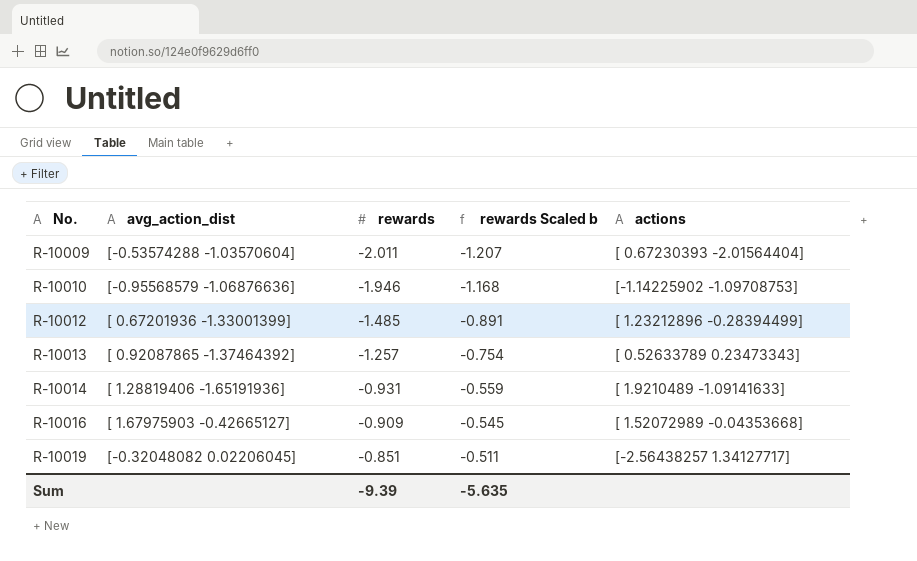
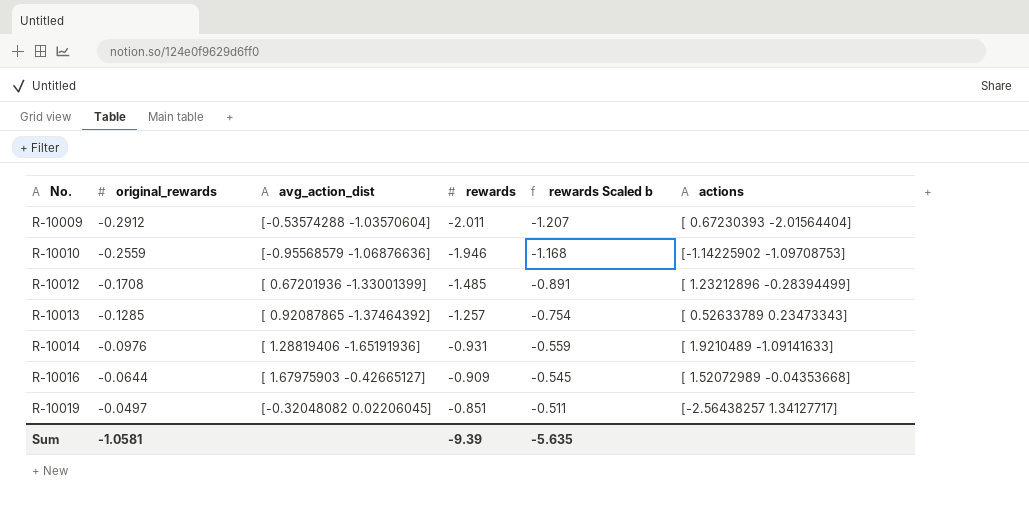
column original_rewards | position: none -> 2

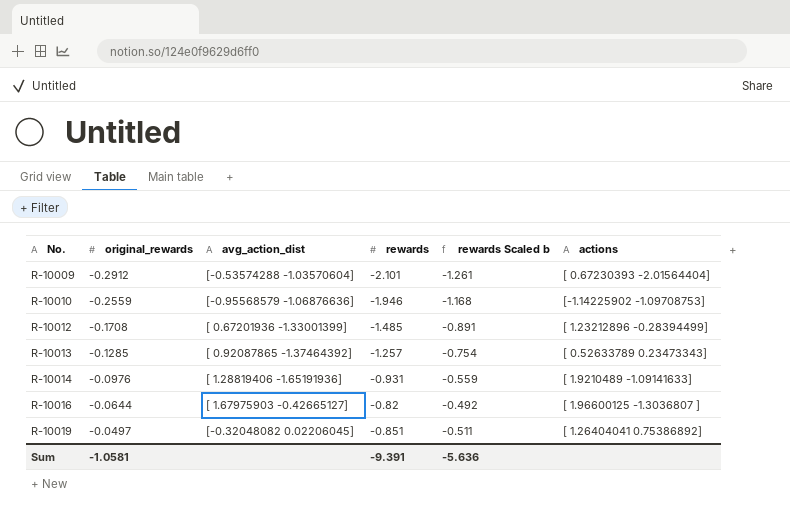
R-10009 | rewards: -2.011 -> -2.101
R-10009 | rewards Scaled b: -1.207 -> -1.261
R-10016 | rewards: -0.909 -> -0.82
R-10016 | rewards Scaled b: -0.545 -> -0.492
R-10016 | actions: [ 1.52072989 -0.04353668] -> [ 1.96600125 -1.3036807 ]
R-10019 | actions: [-2.56438257 1.34127717] -> [ 1.26404041 0.75386892]
Sum | rewards: -9.39 -> -9.391
Sum | rewards Scaled b: -5.635 -> -5.636

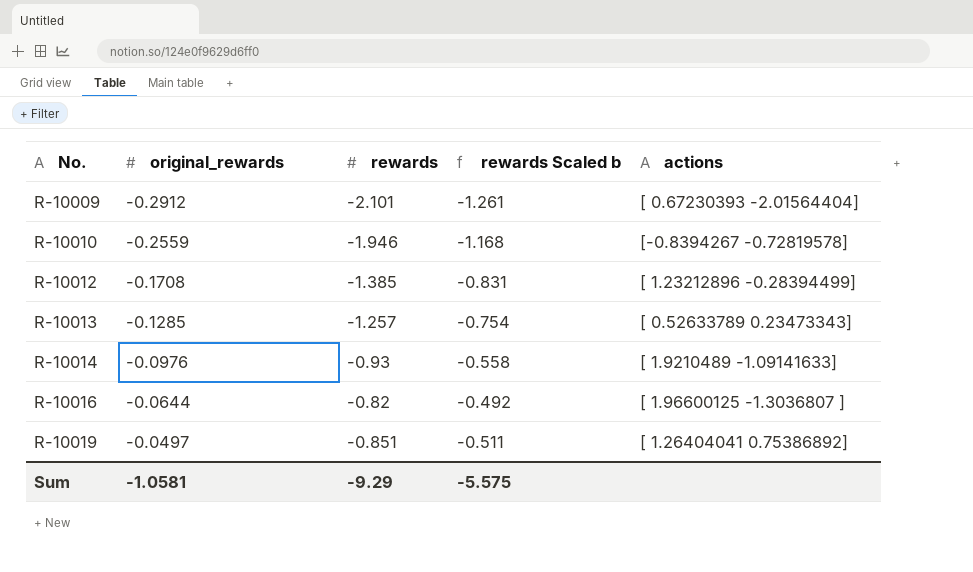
column avg_action_dist | position: 3 -> none
R-10010 | actions: [-1.14225902 -1.09708753] -> [-0.8394267 -0.72819578]
R-10012 | rewards: -1.485 -> -1.385
R-10012 | rewards Scaled b: -0.891 -> -0.831
R-10014 | rewards: -0.931 -> -0.93
R-10014 | rewards Scaled b: -0.559 -> -0.558
Sum | rewards: -9.391 -> -9.29
Sum | rewards Scaled b: -5.636 -> -5.575

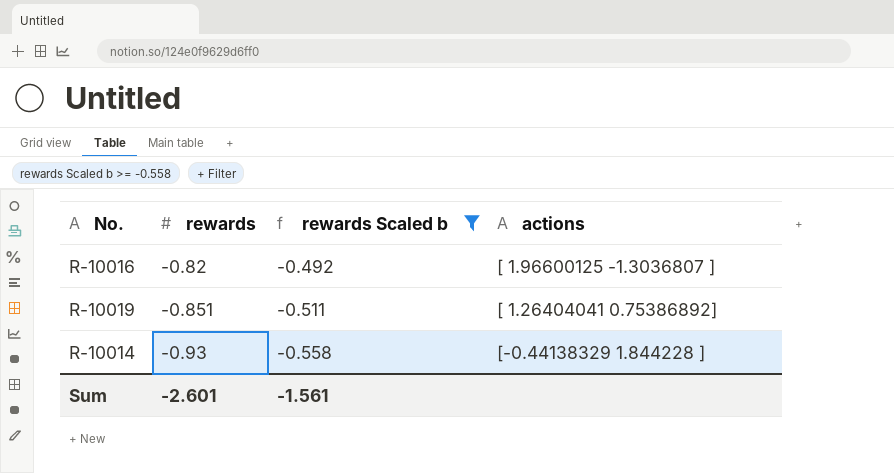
filter: none -> rewards Scaled b >= -0.558
row order: No. ascending -> rewards descending
column original_rewards | position: 2 -> none
R-10014 | actions: [ 1.9210489 -1.09141633] -> [-0.44138329 1.844228 ]
Sum | rewards: -9.29 -> -2.601
Sum | rewards Scaled b: -5.575 -> -1.561

